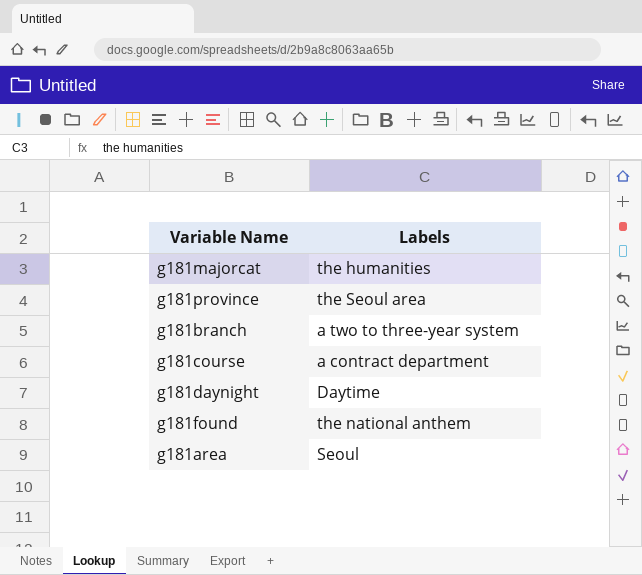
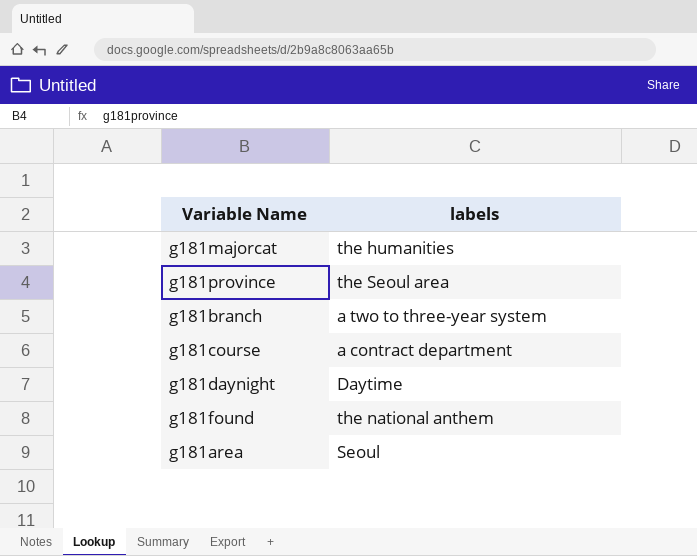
column name: Labels -> labels

